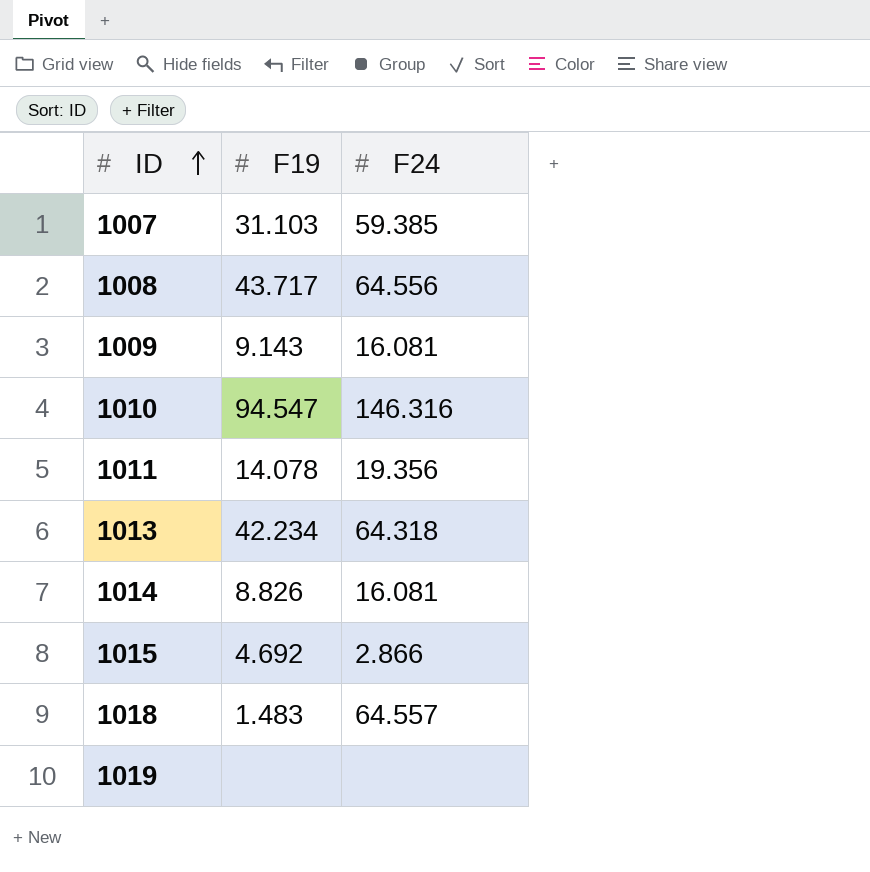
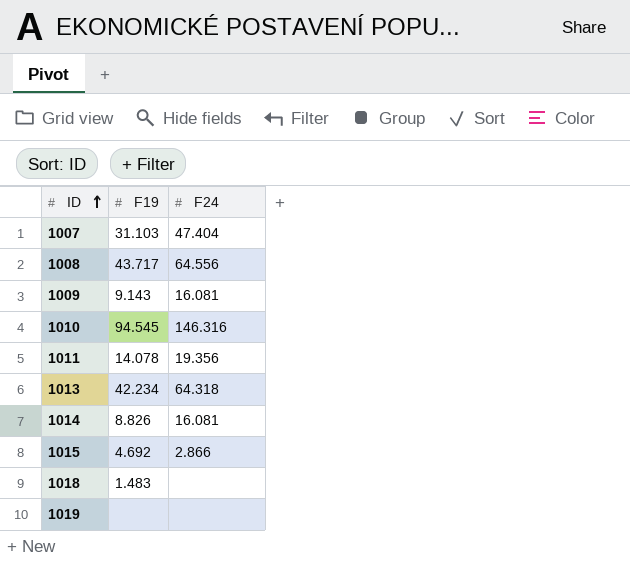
1007 | F24: 59.385 -> 47.404
1010 | F19: 94.547 -> 94.545
1018 | F24: 64.557 -> none

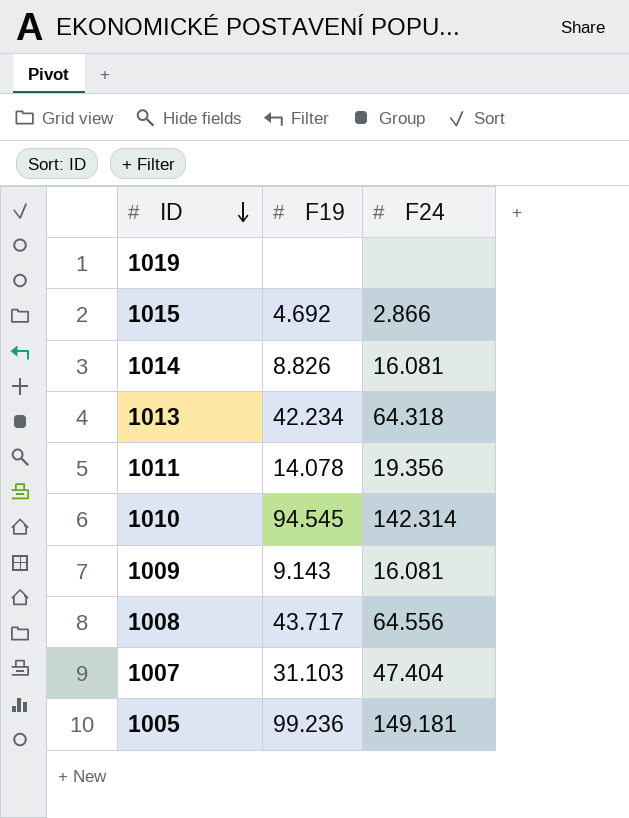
row order: ID ascending -> ID descending
row 1018: 1.483 | none -> none
1010 | F24: 146.316 -> 142.314
row 1005: none -> 99.236 | 149.181

